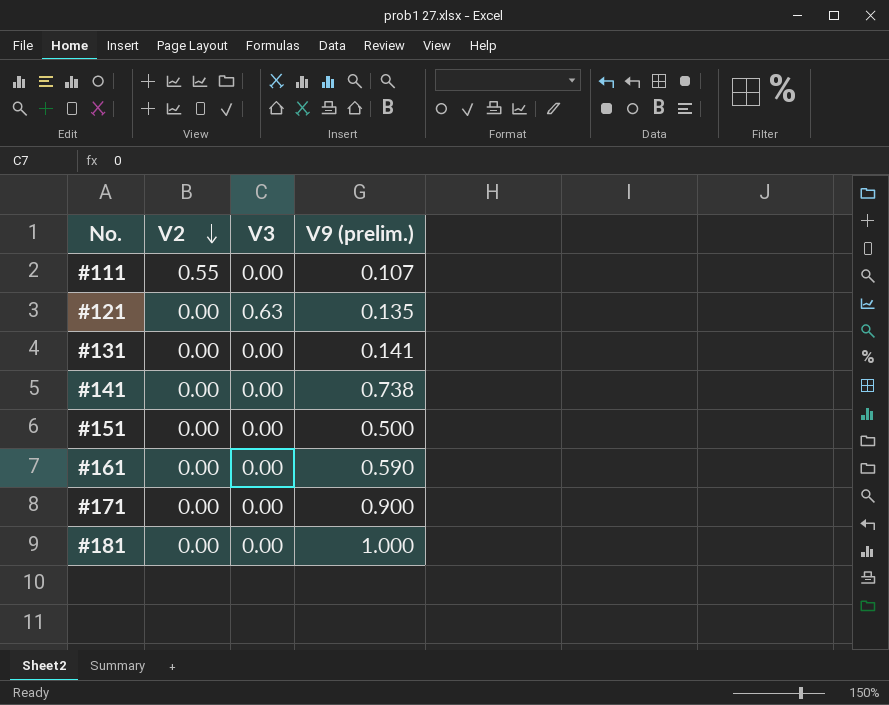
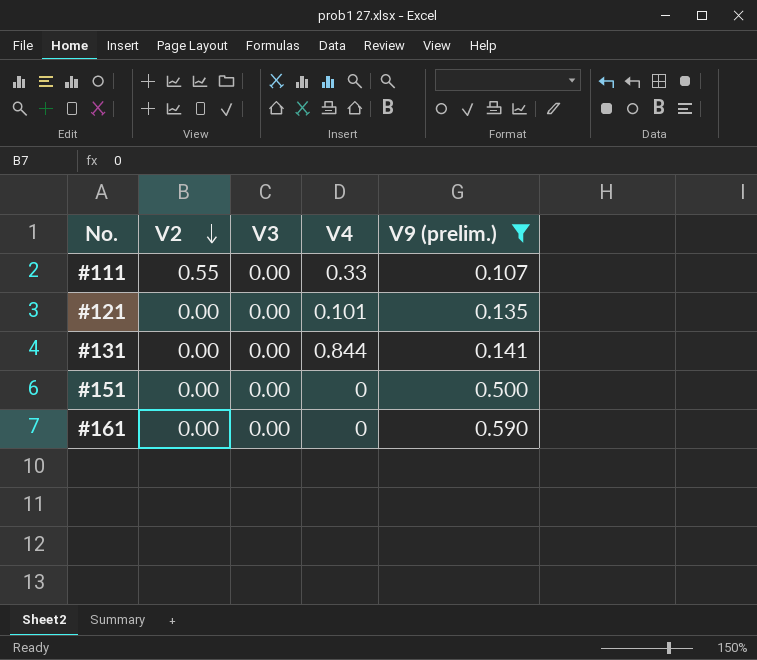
filter: none -> V9 (prelim.) <= 0.590
column V4 | position: none -> 4
#121 | V3: 0.63 -> 0.00

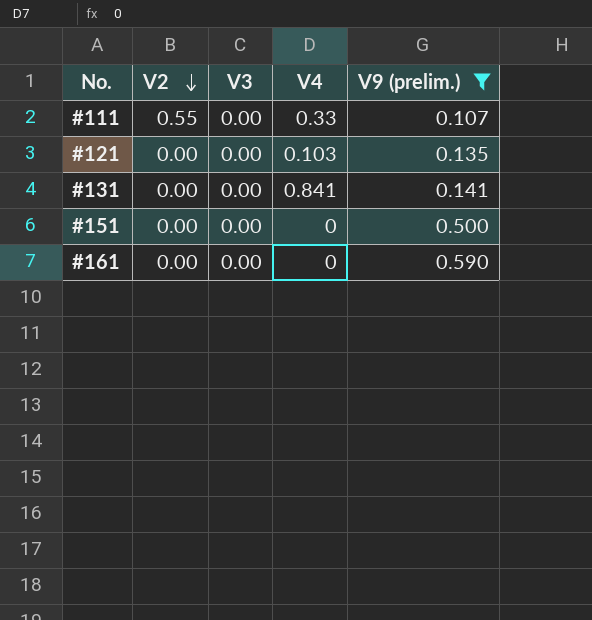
#121 | V4: 0.101 -> 0.103
#131 | V4: 0.844 -> 0.841

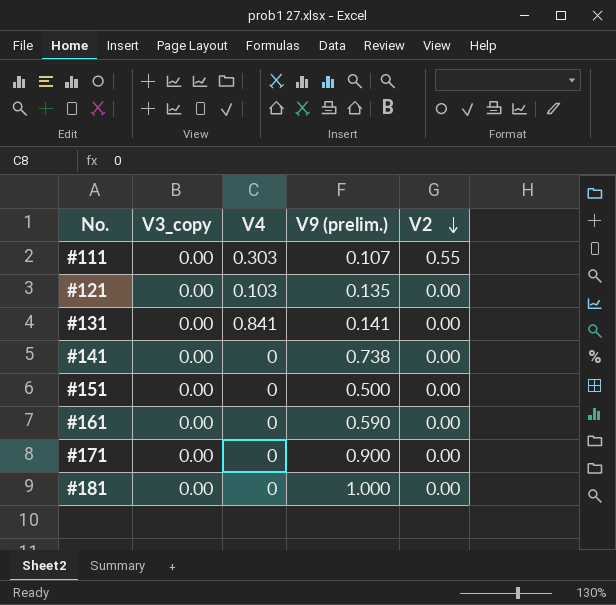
filter: V9 (prelim.) <= 0.590 -> none
column name: V3 -> V3_copy
column V2 | position: 2 -> 5
#111 | V4: 0.33 -> 0.303

